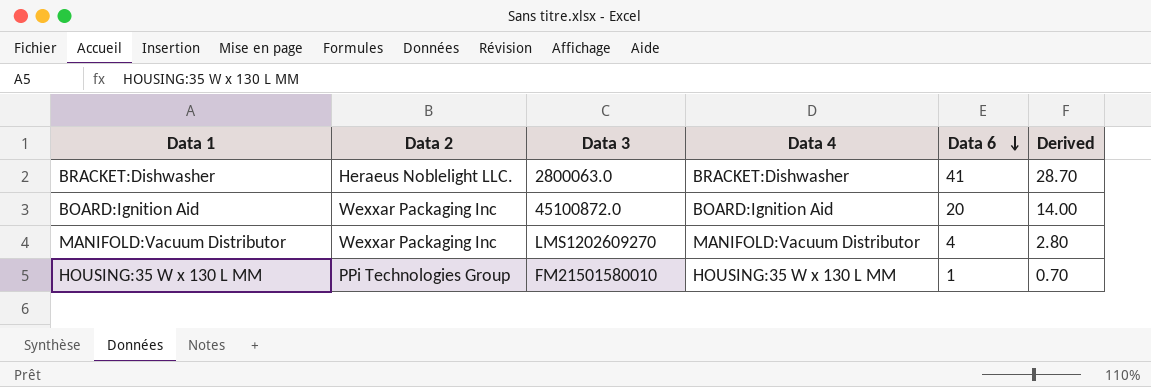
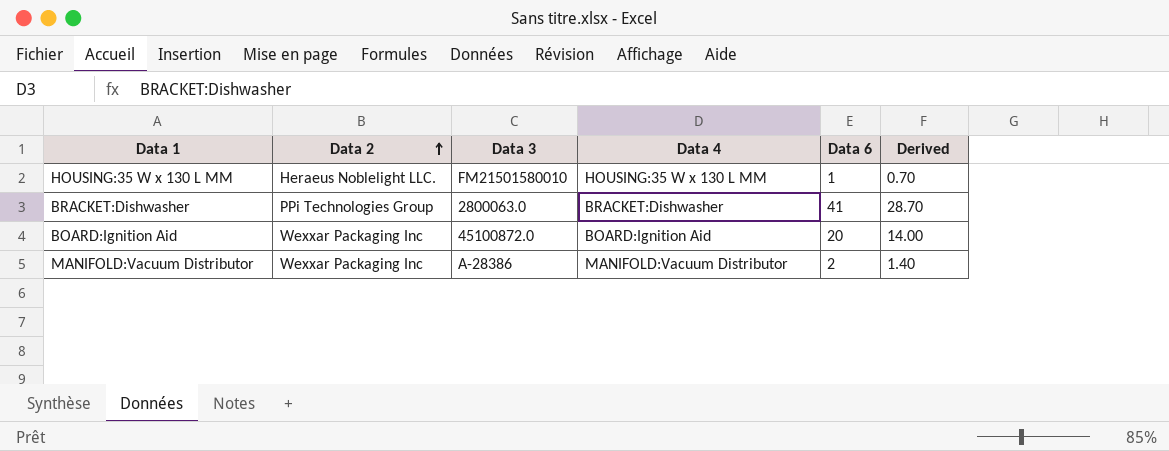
row order: Data 6 descending -> Data 2 ascending
HOUSING:35 W x 130 L MM | Data 2: PPi Technologies Group -> Heraeus Noblelight LLC.
BRACKET:Dishwasher | Data 2: Heraeus Noblelight LLC. -> PPi Technologies Group
MANIFOLD:Vacuum Distributor | Data 3: LMS1202609270 -> A-28386
MANIFOLD:Vacuum Distributor | Data 6: 4 -> 2
MANIFOLD:Vacuum Distributor | Derived: 2.80 -> 1.40

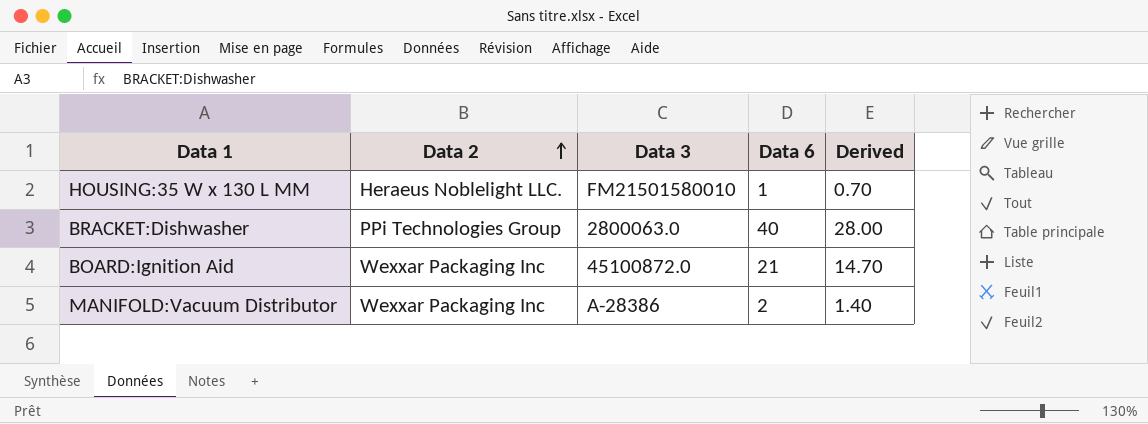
column Data 4 | position: 4 -> none
BRACKET:Dishwasher | Data 6: 41 -> 40
BRACKET:Dishwasher | Derived: 28.70 -> 28.00
BOARD:Ignition Aid | Data 6: 20 -> 21
BOARD:Ignition Aid | Derived: 14.00 -> 14.70

